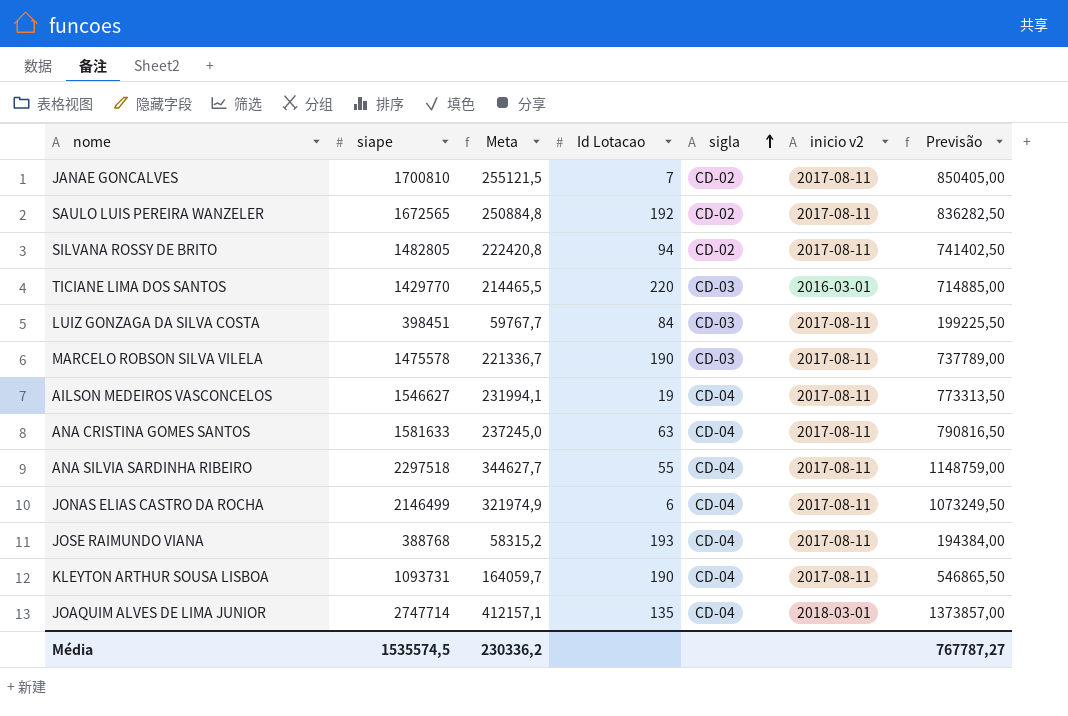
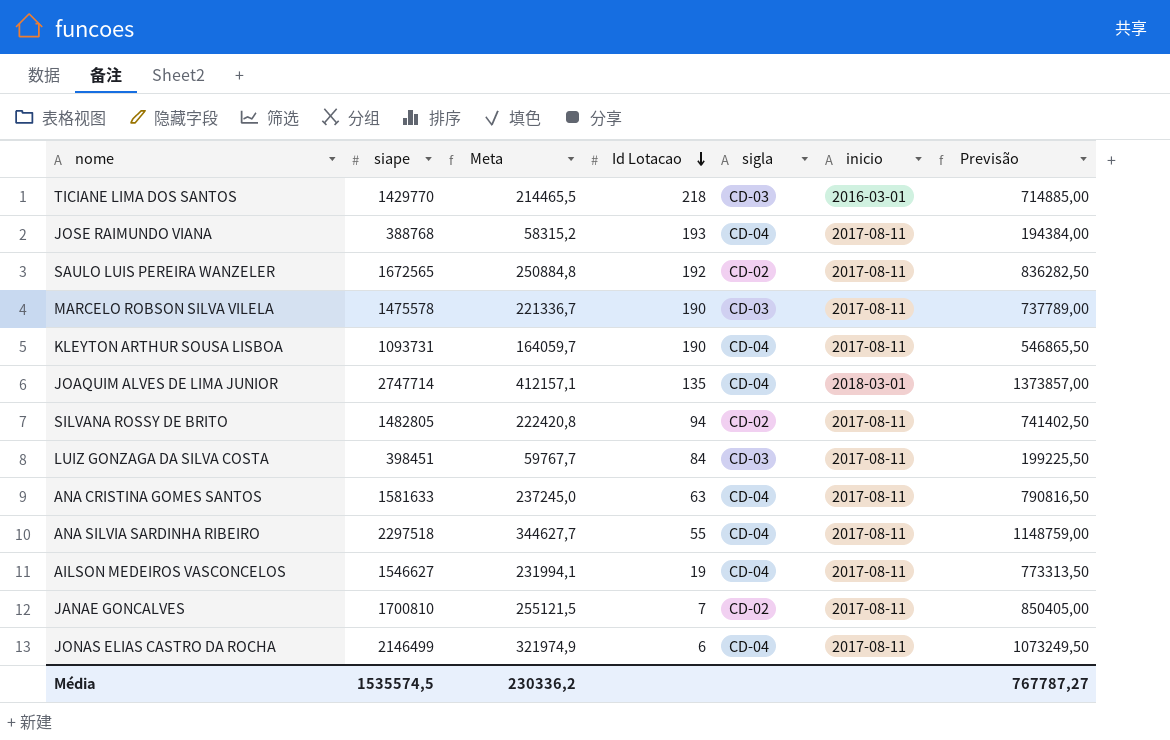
row order: sigla ascending -> Id Lotacao descending
column name: inicio v2 -> inicio
TICIANE LIMA DOS SANTOS | Id Lotacao: 220 -> 218

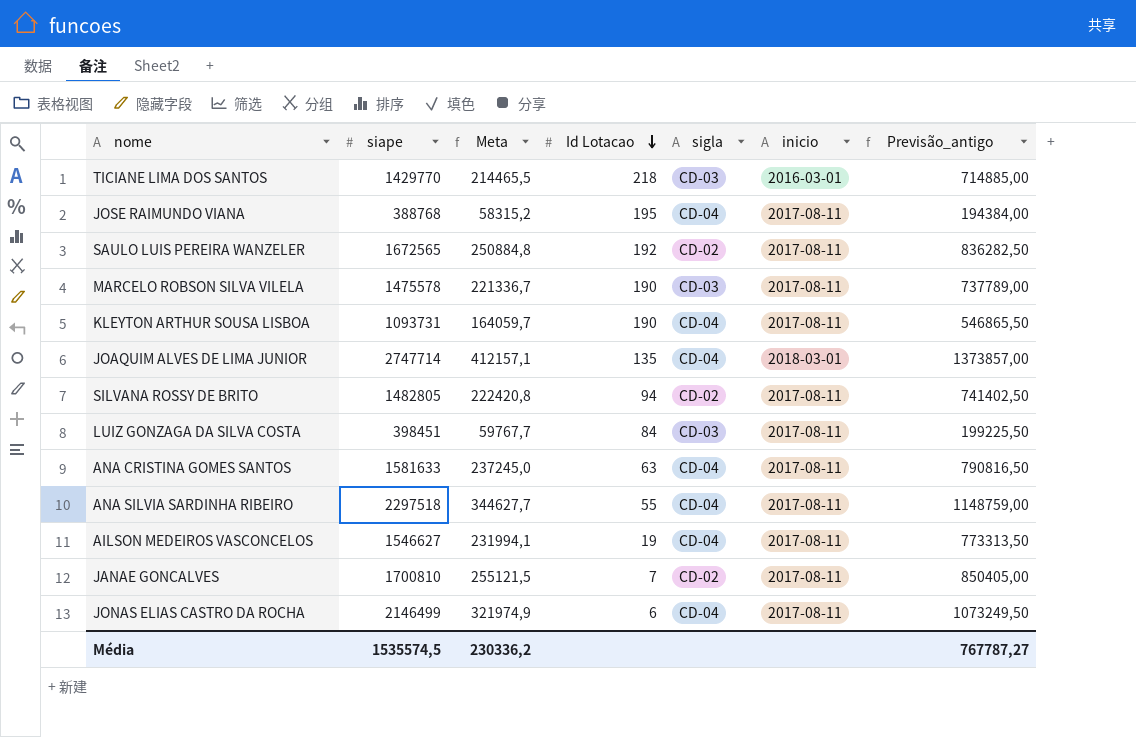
column name: Previsão -> Previsão_antigo
JOSE RAIMUNDO VIANA | Id Lotacao: 193 -> 195

